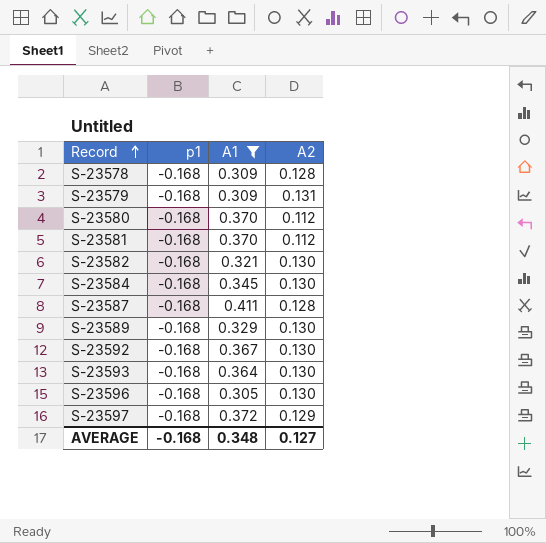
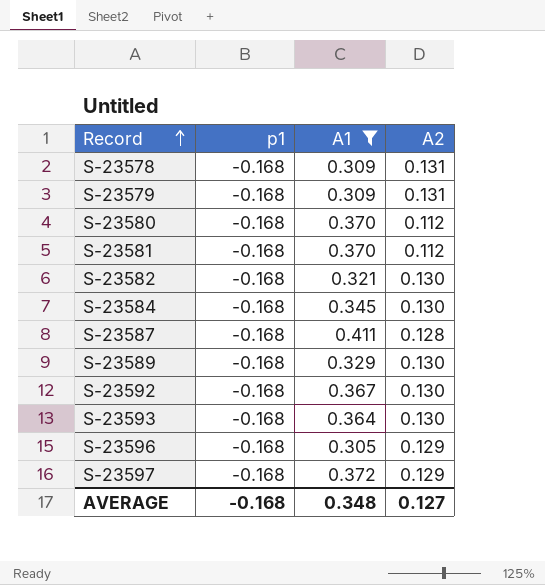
S-23578 | A2: 0.128 -> 0.131
S-23596 | A2: 0.130 -> 0.129

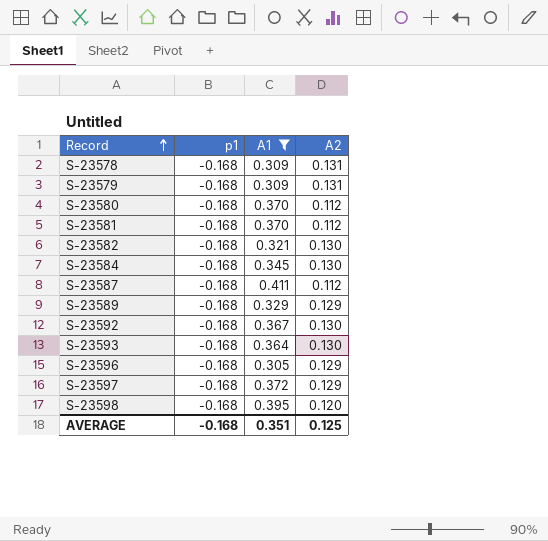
S-23587 | A2: 0.128 -> 0.112
S-23589 | A2: 0.130 -> 0.129
row S-23598: none -> -0.168 | 0.395 | 0.120
AVERAGE | A1: 0.348 -> 0.351
AVERAGE | A2: 0.127 -> 0.125

